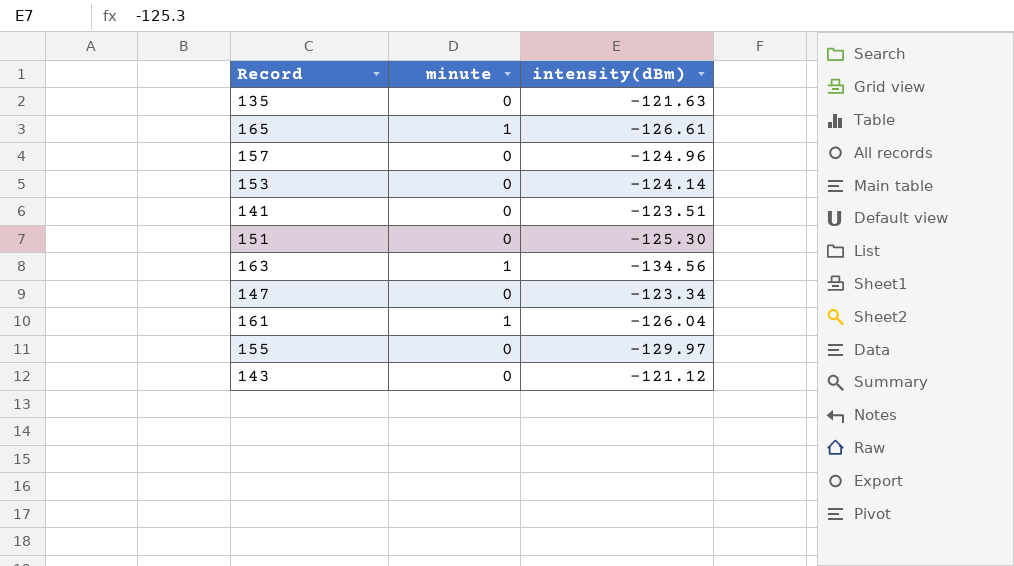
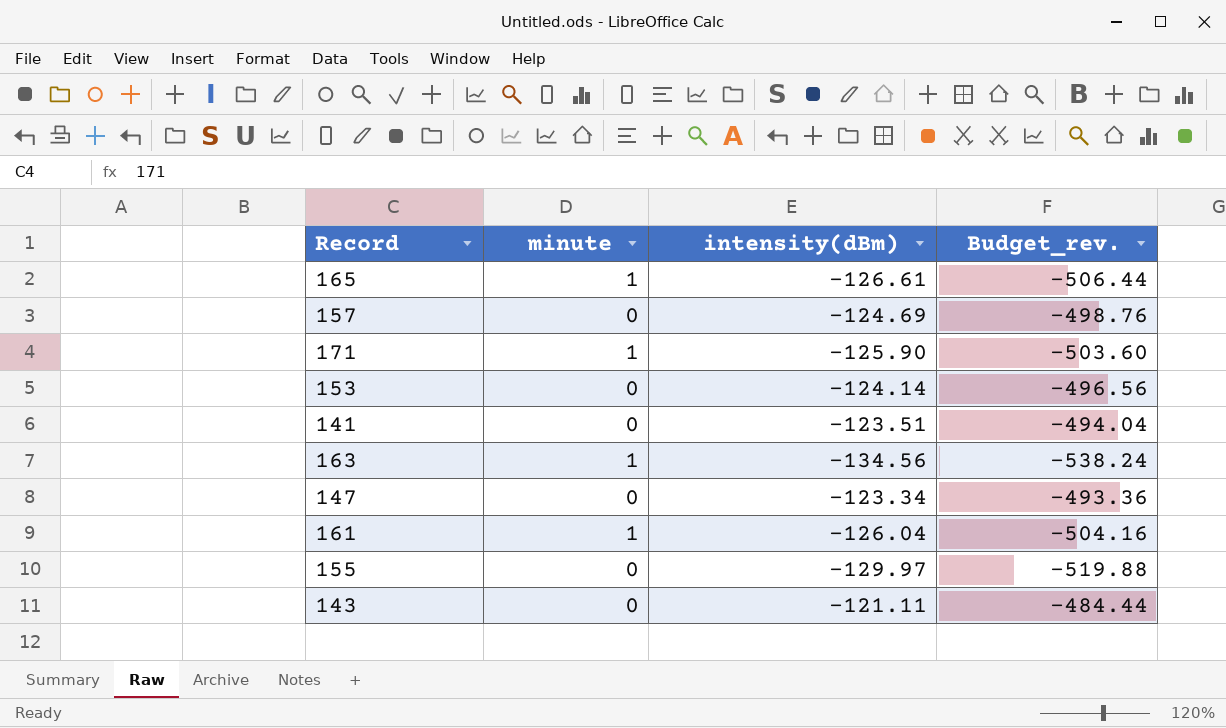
column Budget_rev. | formula: none -> [intensity(dBm)] * 4
row 135: 0 | -121.63 -> none
row 151: 0 | -125.30 -> none
157 | intensity(dBm): -124.96 -> -124.69
row 171: none -> 1 | -125.90 | -503.60
143 | intensity(dBm): -121.12 -> -121.11

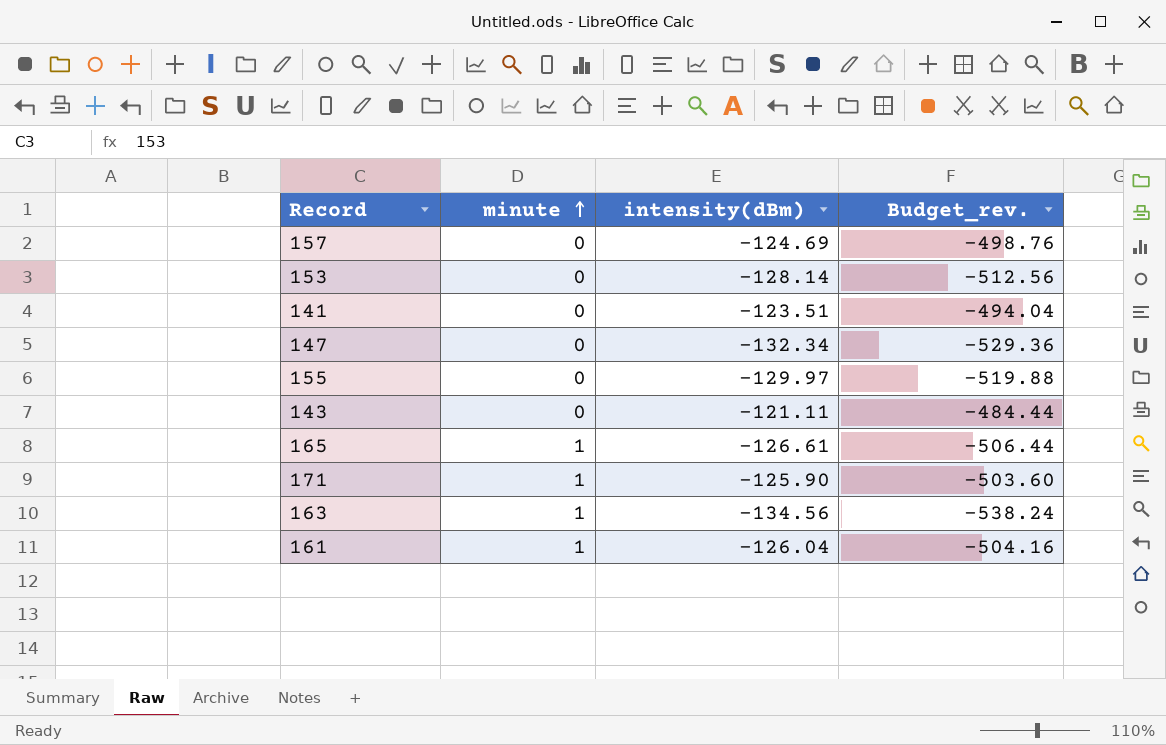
row order: none -> minute ascending
153 | intensity(dBm): -124.14 -> -128.14
153 | Budget_rev.: -496.56 -> -512.56
147 | intensity(dBm): -123.34 -> -132.34
147 | Budget_rev.: -493.36 -> -529.36

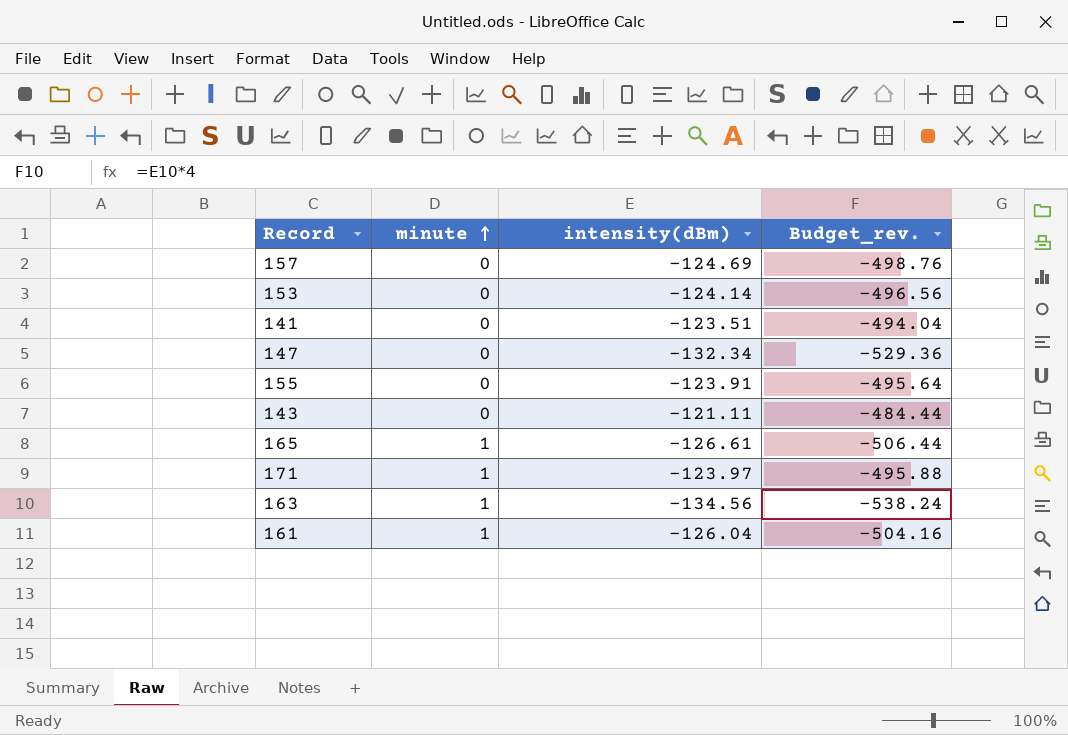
153 | intensity(dBm): -128.14 -> -124.14
153 | Budget_rev.: -512.56 -> -496.56
155 | intensity(dBm): -129.97 -> -123.91
155 | Budget_rev.: -519.88 -> -495.64
171 | intensity(dBm): -125.90 -> -123.97
171 | Budget_rev.: -503.60 -> -495.88

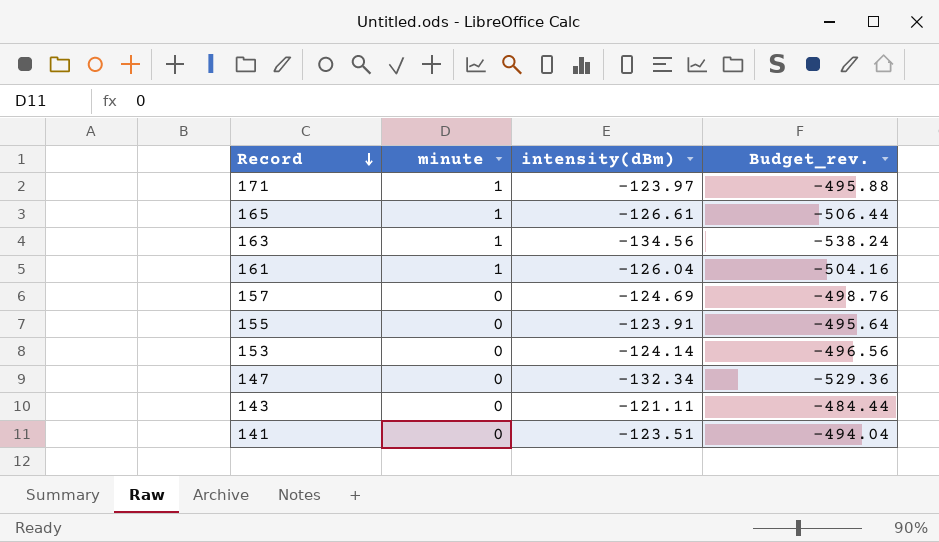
row order: minute ascending -> Record descending

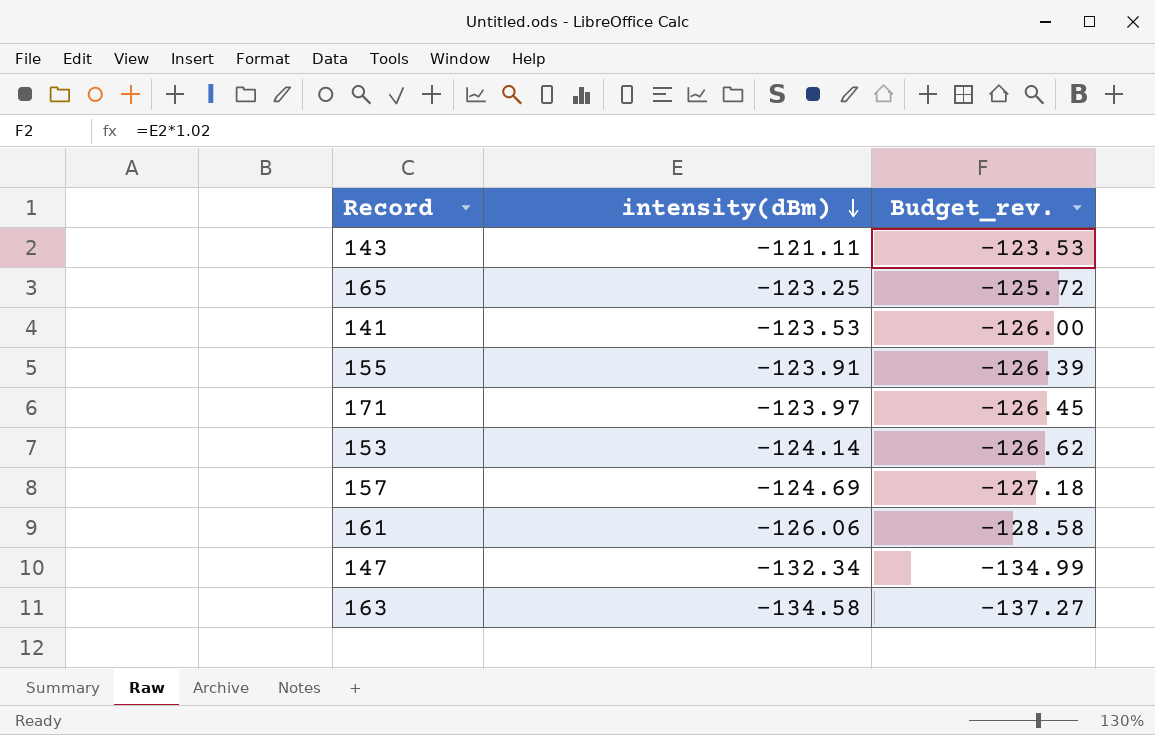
row order: Record descending -> intensity(dBm) descending
column minute | position: 2 -> none
column Budget_rev. | formula: [intensity(dBm)] * 4 -> [intensity(dBm)] * 1.02
165 | intensity(dBm): -126.61 -> -123.25
141 | intensity(dBm): -123.51 -> -123.53
161 | intensity(dBm): -126.04 -> -126.06
163 | intensity(dBm): -134.56 -> -134.58

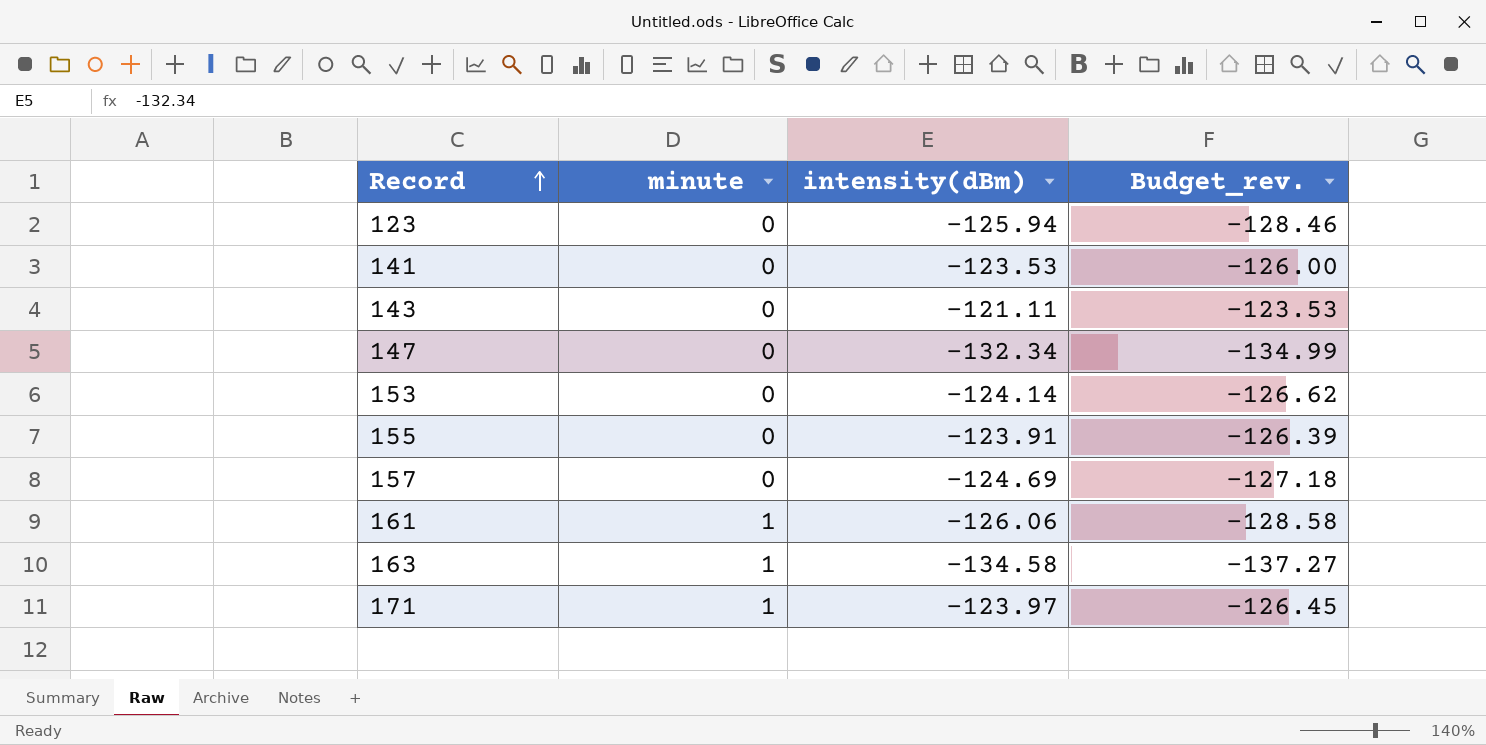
row order: intensity(dBm) descending -> Record ascending
column minute | position: none -> 2
row 165: -123.25 | -125.72 -> none
row 123: none -> 0 | -125.94 | -128.46

